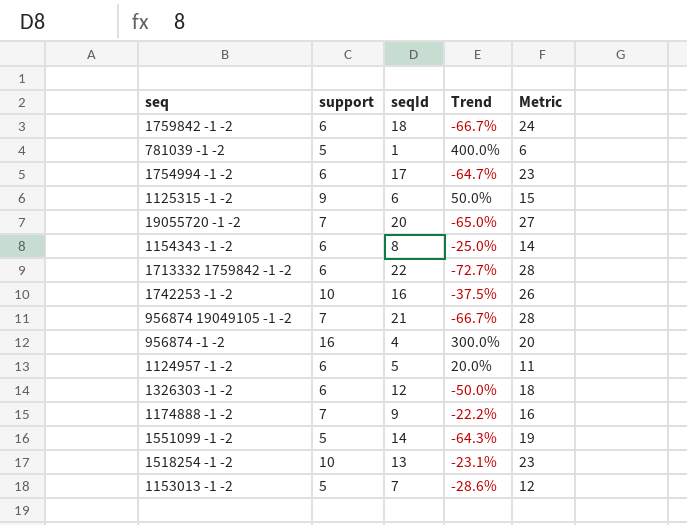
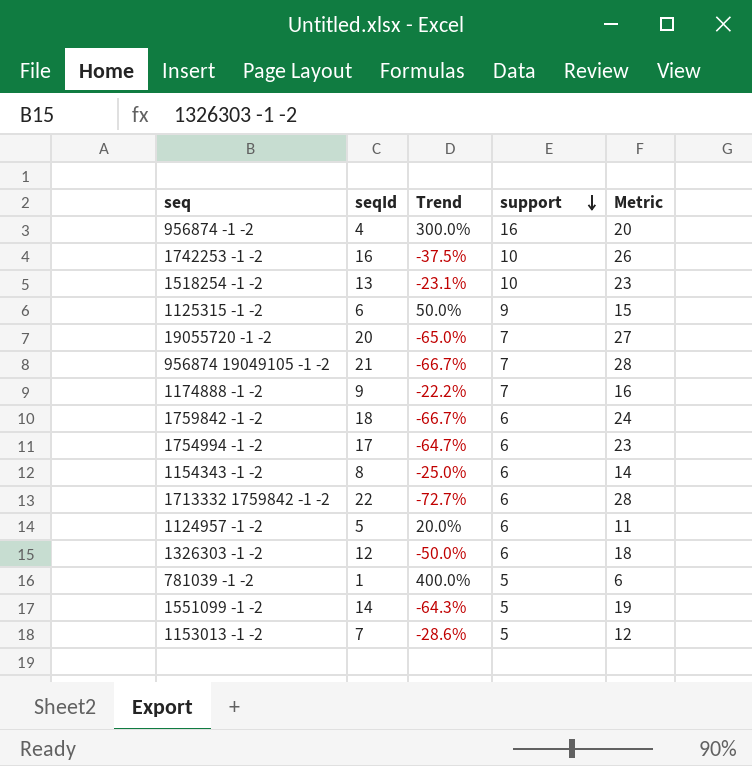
row order: none -> support descending
column support | position: 2 -> 4

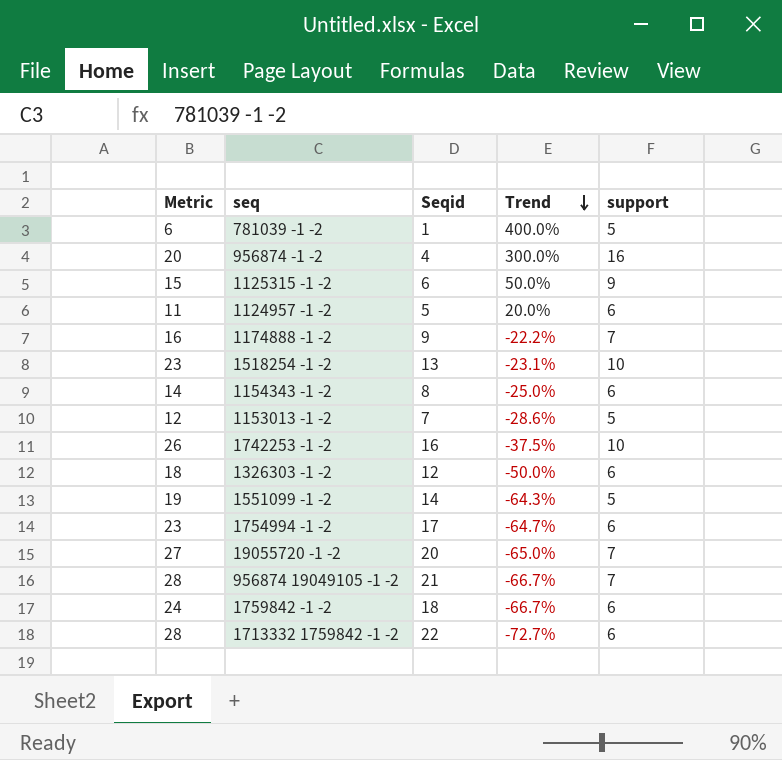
row order: support descending -> Trend descending
column Metric | position: 5 -> 1
column name: seqId -> Seqid

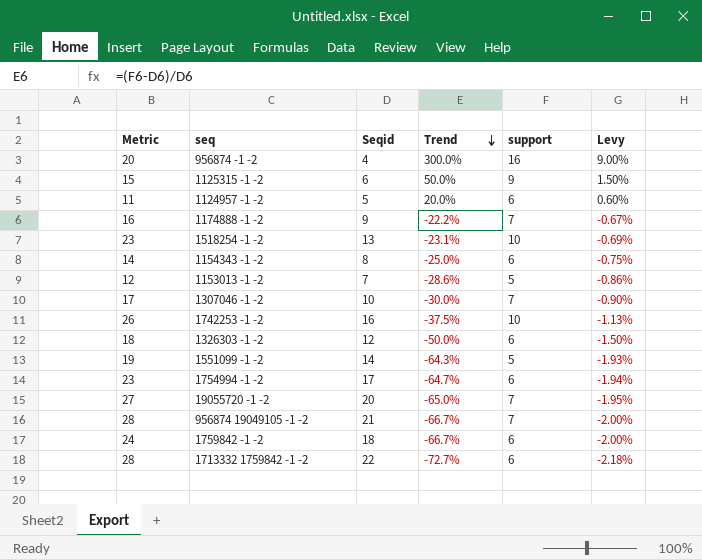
column Levy | formula: none -> [Trend] * 0.03
row 781039 -1 -2: 6 | 1 | 400.0% | 5 -> none
row 1307046 -1 -2: none -> 17 | 10 | -30.0% | 7 | -0.90%

